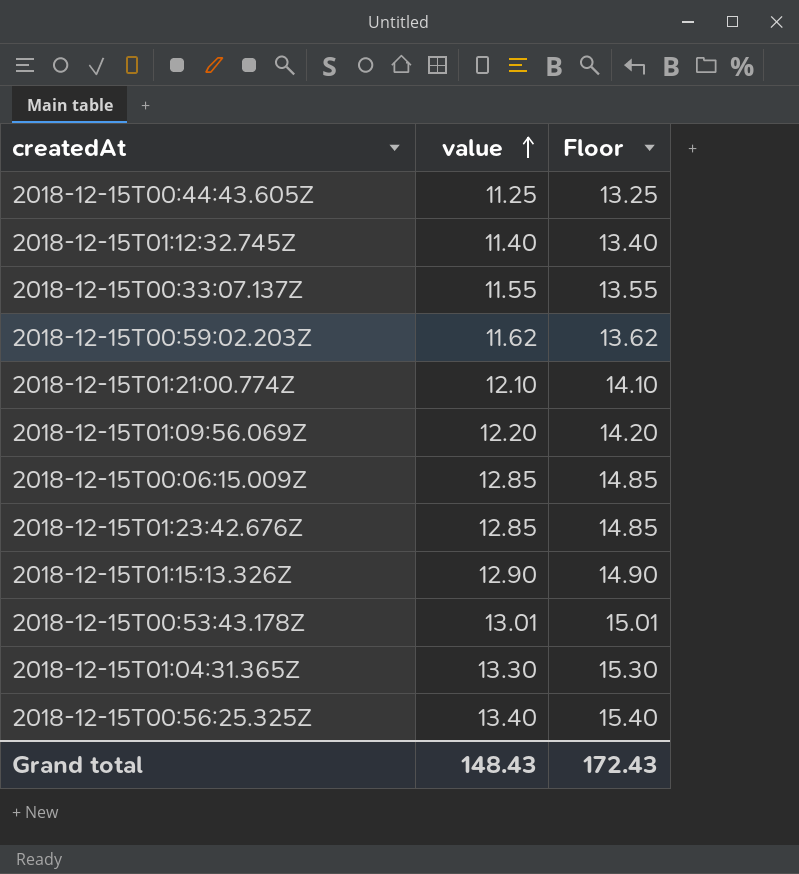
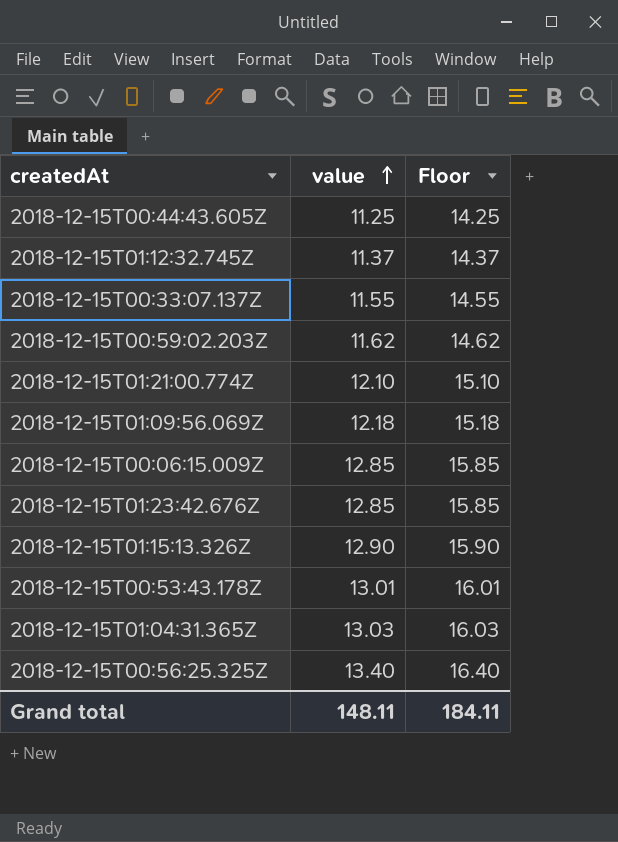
column Floor | formula: [value] + 2 -> [value] + 3
2018-12-15T01:12:32.745Z | value: 11.40 -> 11.37
2018-12-15T01:09:56.069Z | value: 12.20 -> 12.18
2018-12-15T01:04:31.365Z | value: 13.30 -> 13.03
Grand total | value: 148.43 -> 148.11
Grand total | Floor: 172.43 -> 184.11

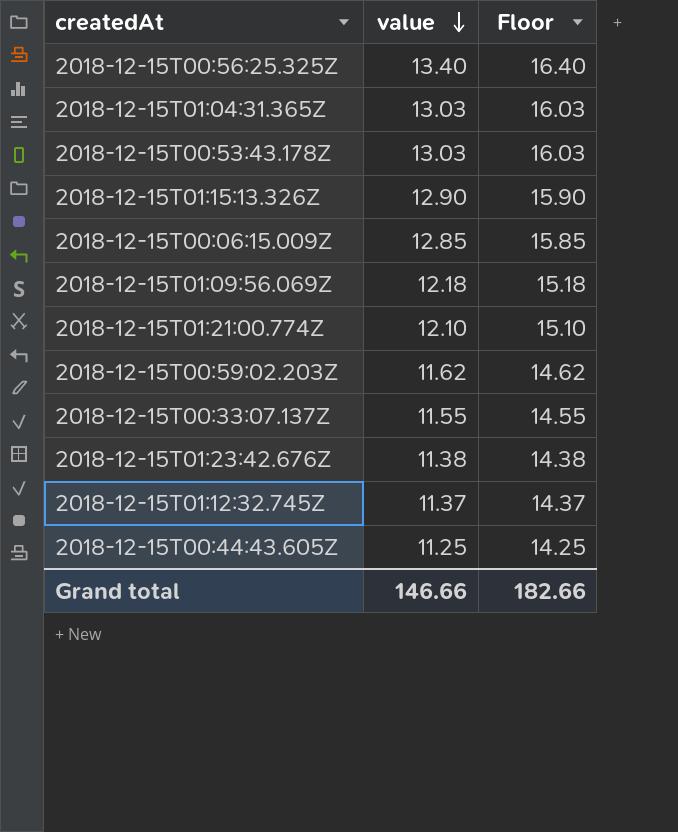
row order: value ascending -> value descending
2018-12-15T00:53:43.178Z | value: 13.01 -> 13.03
2018-12-15T00:53:43.178Z | Floor: 16.01 -> 16.03
2018-12-15T01:23:42.676Z | value: 12.85 -> 11.38
2018-12-15T01:23:42.676Z | Floor: 15.85 -> 14.38
Grand total | value: 148.11 -> 146.66
Grand total | Floor: 184.11 -> 182.66

